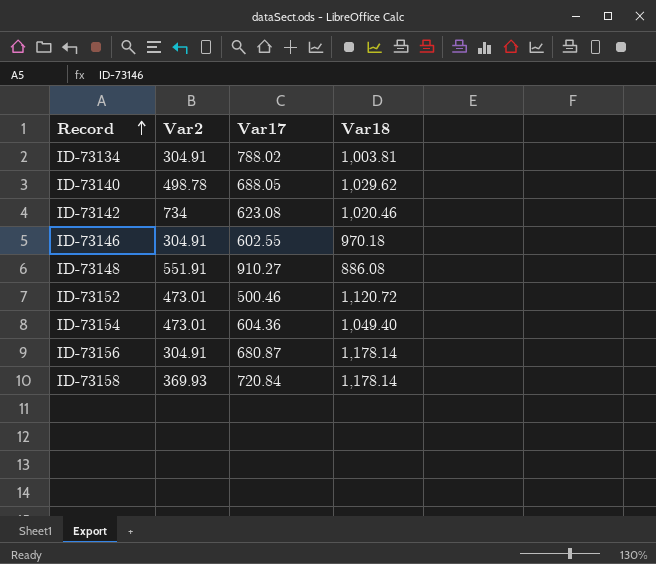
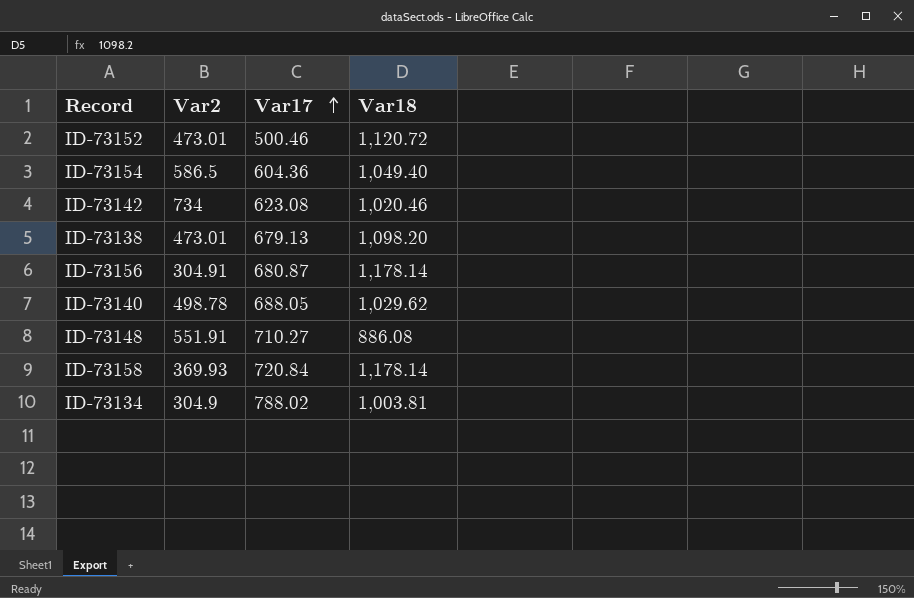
row order: Record ascending -> Var17 ascending
row ID-73146: 304.91 | 602.55 | 970.18 -> none
ID-73154 | Var2: 473.01 -> 586.5
row ID-73138: none -> 473.01 | 679.13 | 1,098.20
ID-73148 | Var17: 910.27 -> 710.27
ID-73134 | Var2: 304.91 -> 304.9

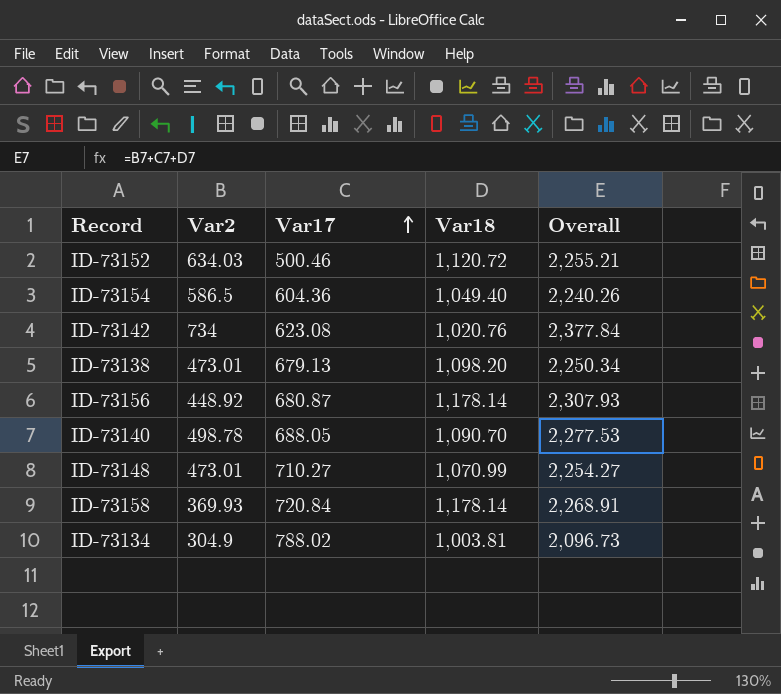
column Overall | formula: none -> [Var2] + [Var17] + [Var18]
ID-73152 | Var2: 473.01 -> 634.03
ID-73142 | Var18: 1,020.46 -> 1,020.76
ID-73156 | Var2: 304.91 -> 448.92
ID-73140 | Var18: 1,029.62 -> 1,090.70
ID-73148 | Var2: 551.91 -> 473.01
ID-73148 | Var18: 886.08 -> 1,070.99

